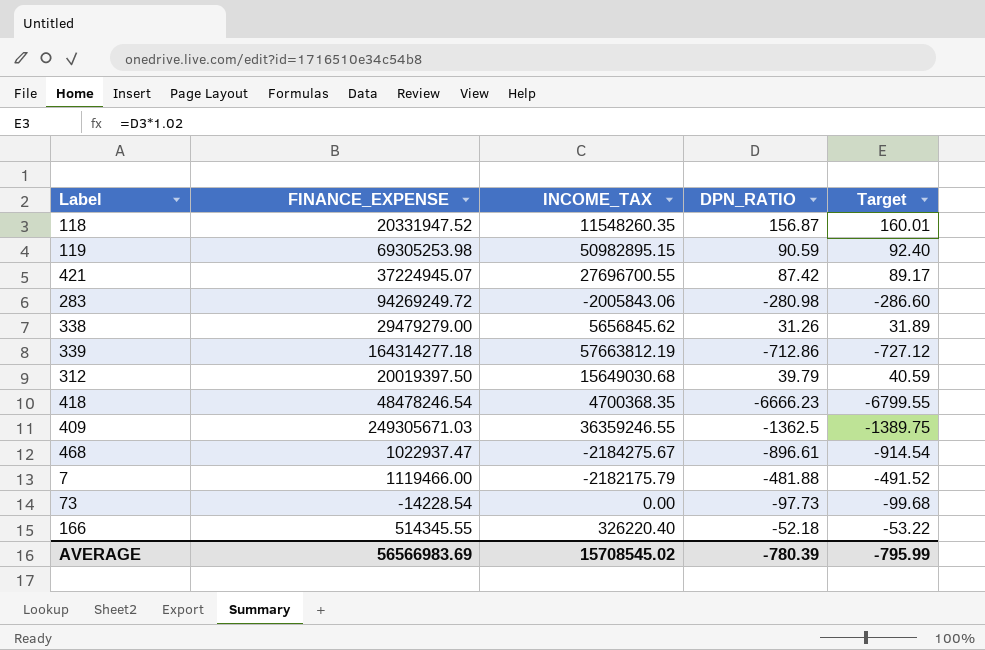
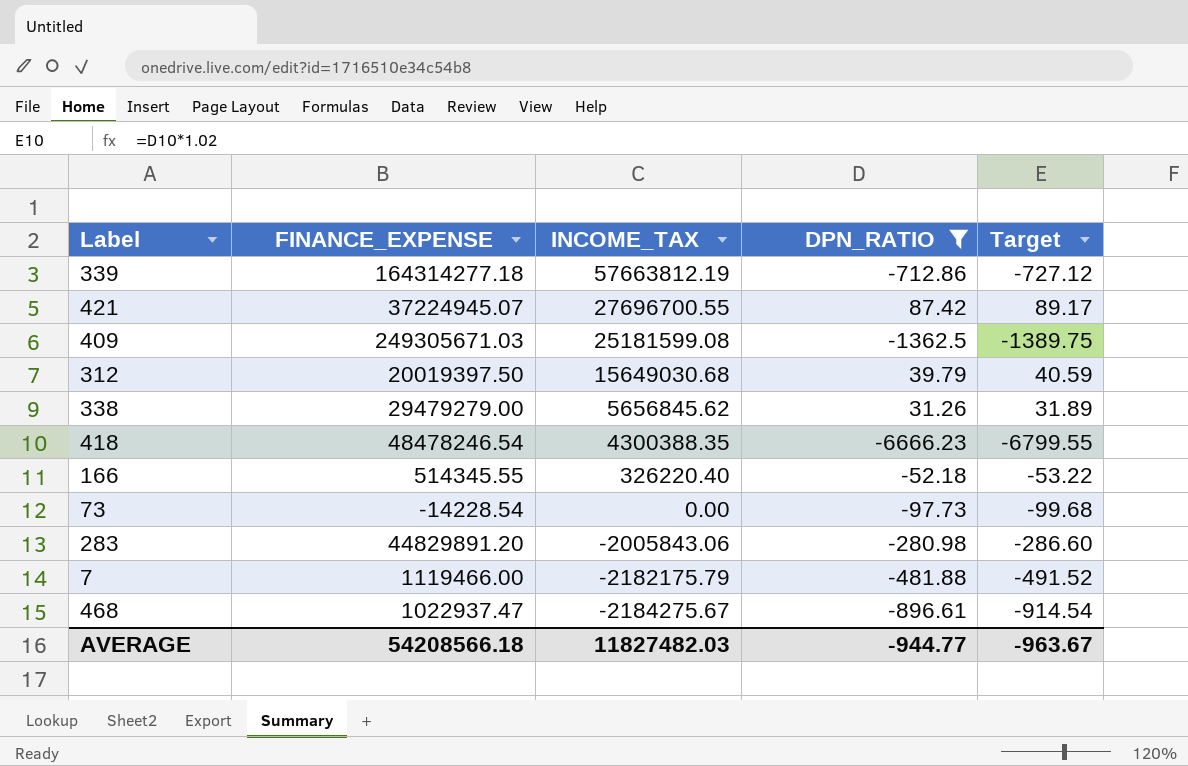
filter: none -> DPN_RATIO <= 87.42
row order: none -> INCOME_TAX descending
409 | INCOME_TAX: 36359246.55 -> 25181599.08
418 | INCOME_TAX: 4700368.35 -> 4300388.35
283 | FINANCE_EXPENSE: 94269249.72 -> 44829891.20
AVERAGE | FINANCE_EXPENSE: 56566983.69 -> 54208566.18
AVERAGE | INCOME_TAX: 15708545.02 -> 11827482.03
AVERAGE | DPN_RATIO: -780.39 -> -944.77
AVERAGE | Target: -795.99 -> -963.67

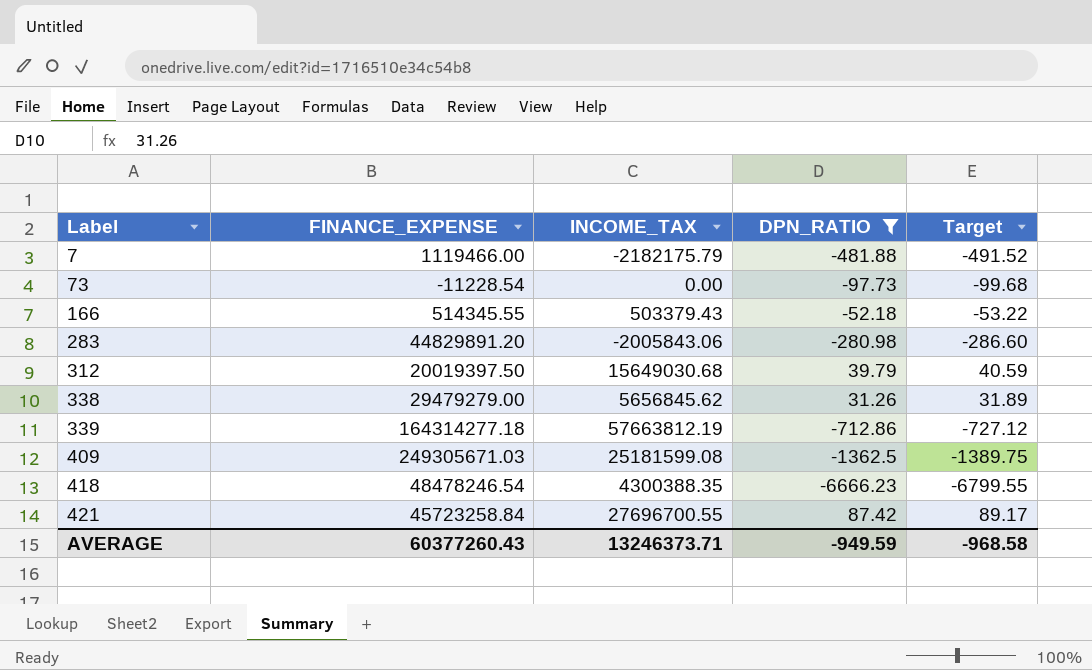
row order: INCOME_TAX descending -> Label ascending
row 468: 1022937.47 | -2184275.67 | -896.61 | -914.54 -> none
73 | FINANCE_EXPENSE: -14228.54 -> -11228.54
166 | INCOME_TAX: 326220.40 -> 503379.43
421 | FINANCE_EXPENSE: 37224945.07 -> 45723258.84
AVERAGE | FINANCE_EXPENSE: 54208566.18 -> 60377260.43
AVERAGE | INCOME_TAX: 11827482.03 -> 13246373.71
AVERAGE | DPN_RATIO: -944.77 -> -949.59
AVERAGE | Target: -963.67 -> -968.58

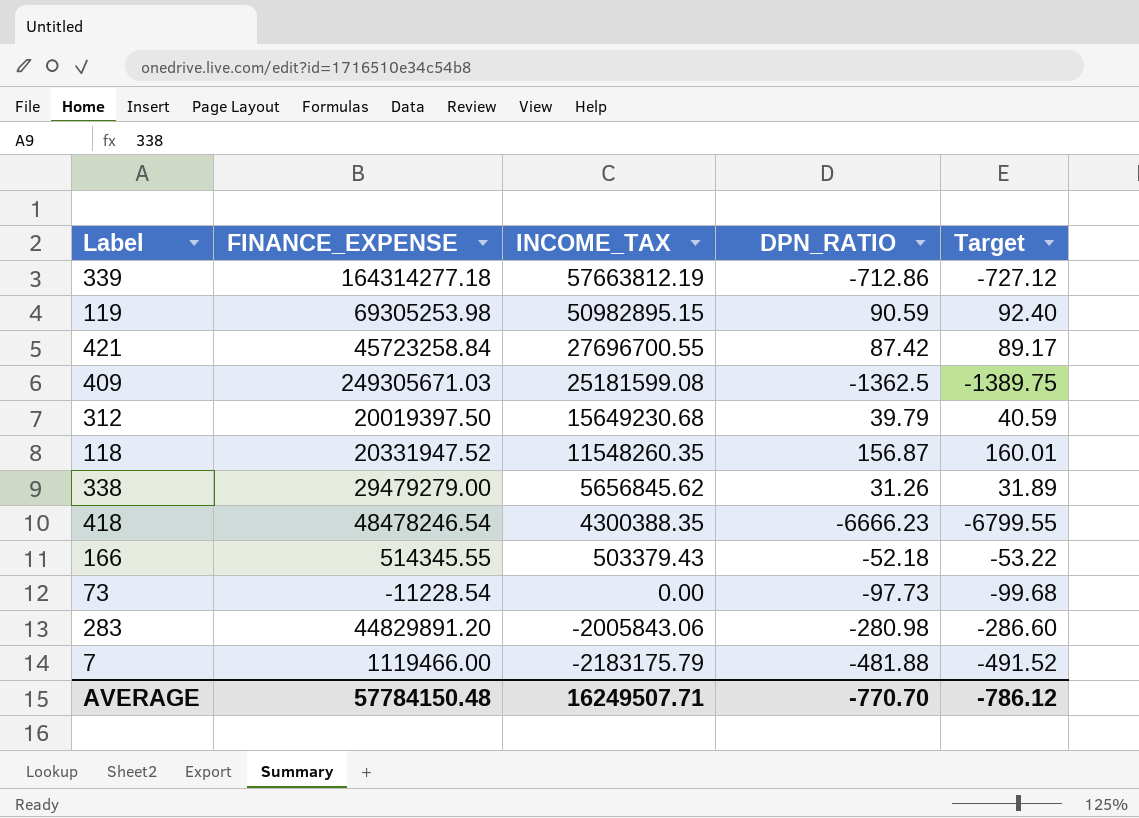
filter: DPN_RATIO <= 87.42 -> none
row order: Label ascending -> INCOME_TAX descending
312 | INCOME_TAX: 15649030.68 -> 15649230.68
7 | INCOME_TAX: -2182175.79 -> -2183175.79
AVERAGE | FINANCE_EXPENSE: 60377260.43 -> 57784150.48
AVERAGE | INCOME_TAX: 13246373.71 -> 16249507.71
AVERAGE | DPN_RATIO: -949.59 -> -770.70
AVERAGE | Target: -968.58 -> -786.12

